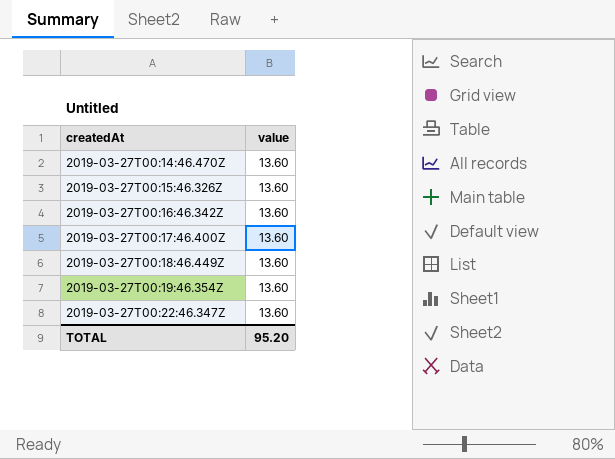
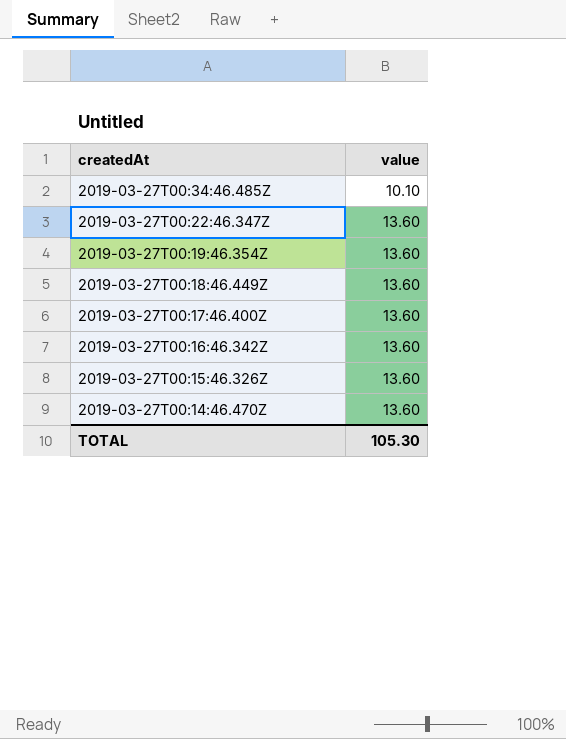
row order: createdAt ascending -> createdAt descending
row 2019-03-27T00:34:46.485Z: none -> 10.10
TOTAL | value: 95.20 -> 105.30

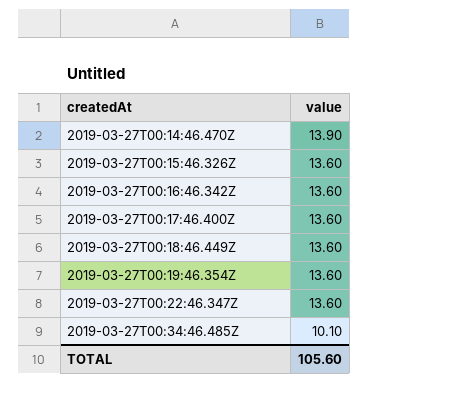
row order: createdAt descending -> createdAt ascending
2019-03-27T00:14:46.470Z | value: 13.60 -> 13.90
TOTAL | value: 105.30 -> 105.60

